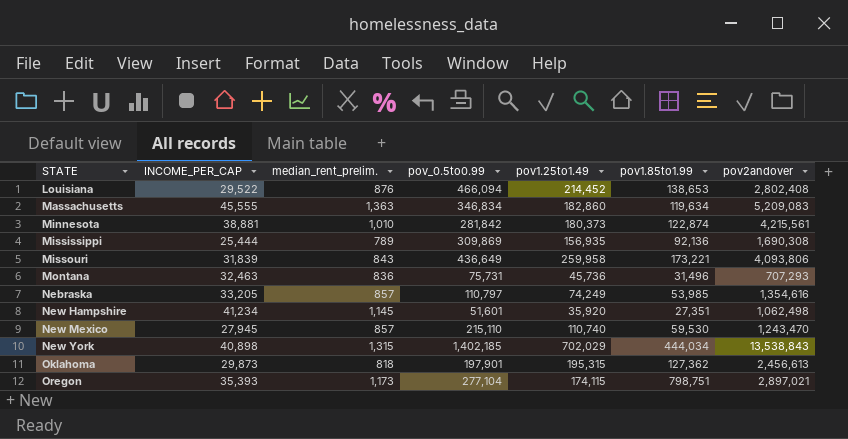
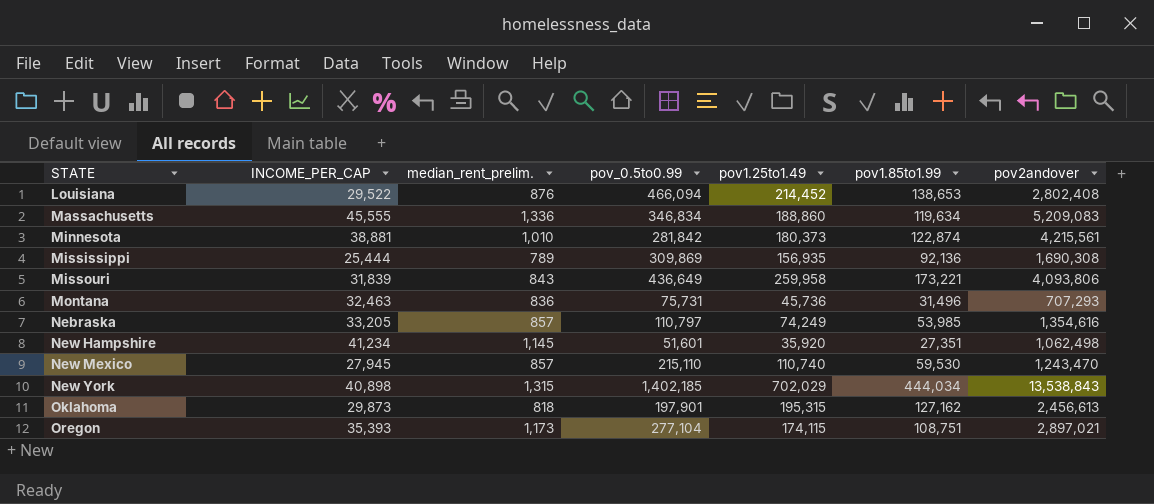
Massachusetts | median_rent_prelim.: 1,363 -> 1,336
Massachusetts | pov1.25to1.49: 182,860 -> 188,860
Oklahoma | pov1.85to1.99: 127,362 -> 127,162
Oregon | pov1.85to1.99: 798,751 -> 108,751

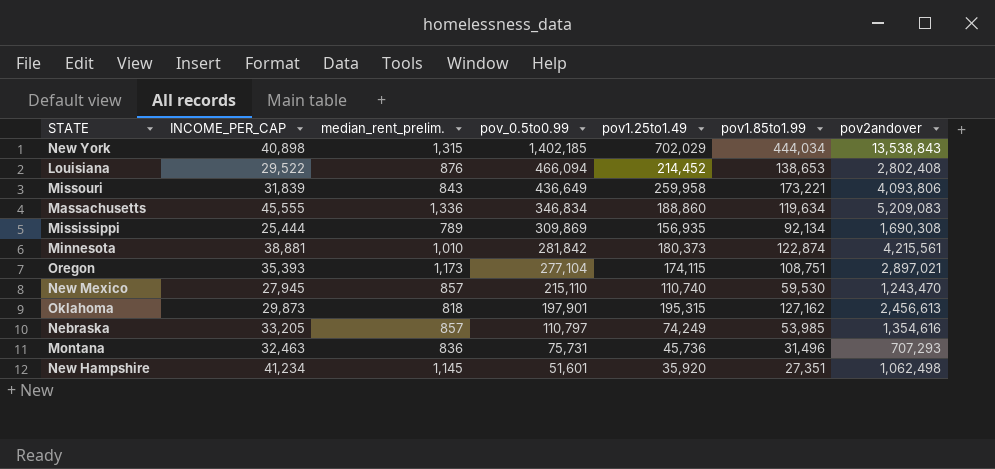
row order: STATE ascending -> pov_0.5to0.99 descending
Mississippi | pov1.85to1.99: 92,136 -> 92,134

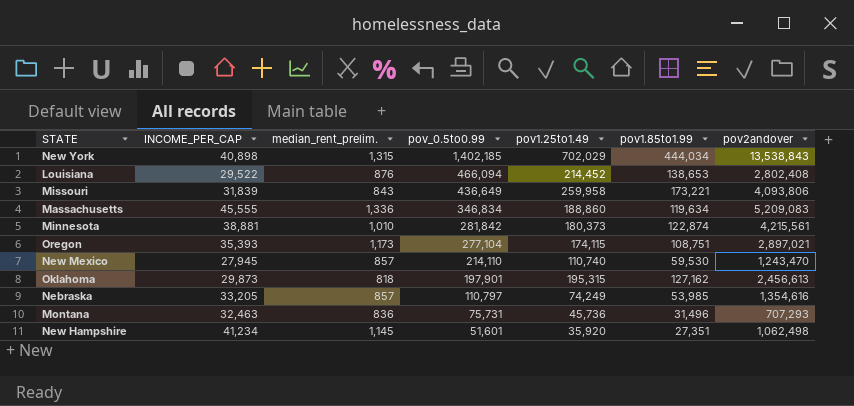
row Mississippi: 25,444 | 789 | 309,869 | 156,935 | 92,134 | 1,690,308 -> none
New Mexico | pov_0.5to0.99: 215,110 -> 214,110

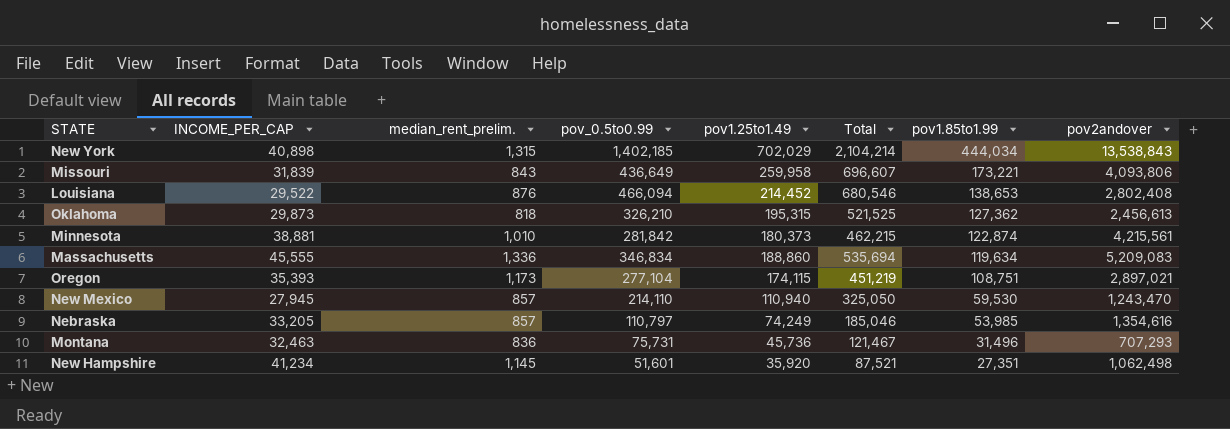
row order: pov_0.5to0.99 descending -> pov1.85to1.99 descending
column Total | formula: none -> [pov_0.5to0.99] + [pov1.25to1.49]
Oklahoma | pov_0.5to0.99: 197,901 -> 326,210
Oklahoma | pov1.85to1.99: 127,162 -> 127,362
New Mexico | pov1.25to1.49: 110,740 -> 110,940

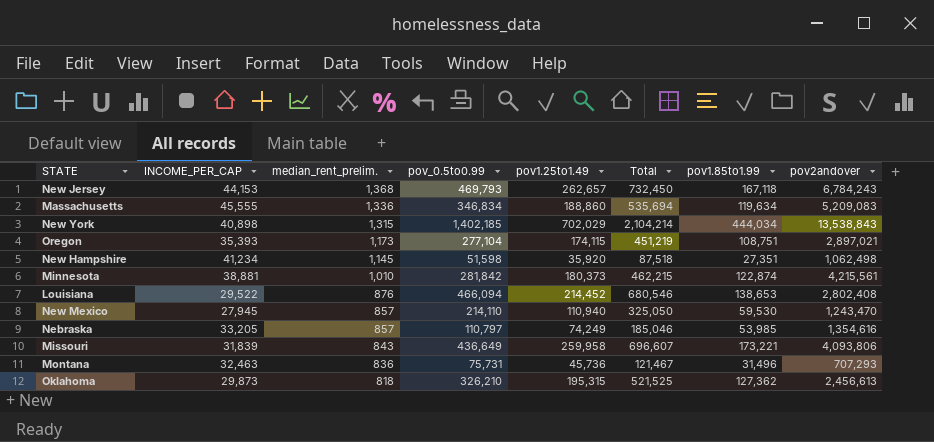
row order: pov1.85to1.99 descending -> median_rent_prelim. descending
row New Jersey: none -> 44,153 | 1,368 | 469,793 | 262,657 | 732,450 | 167,118 | 6,784,243
New Hampshire | pov_0.5to0.99: 51,601 -> 51,598
New Hampshire | Total: 87,521 -> 87,518

